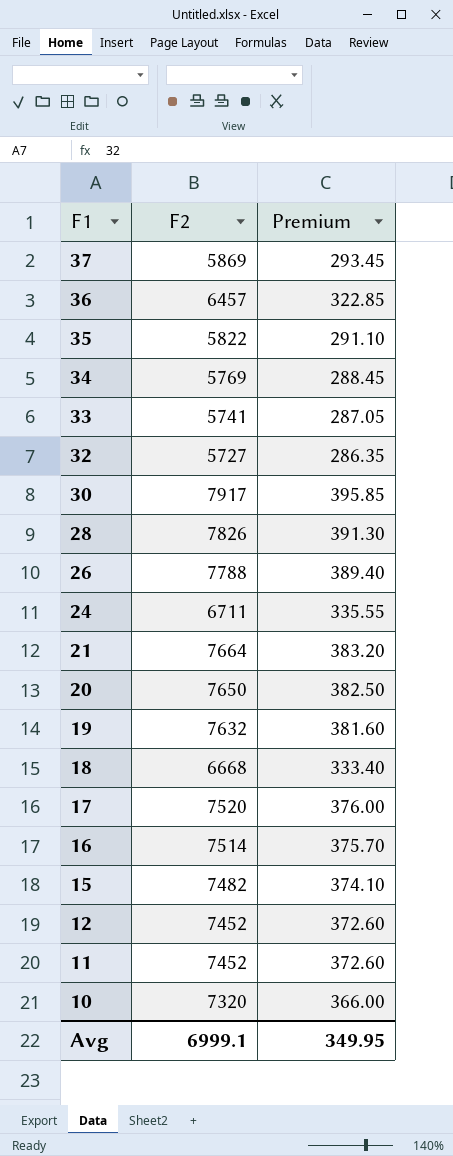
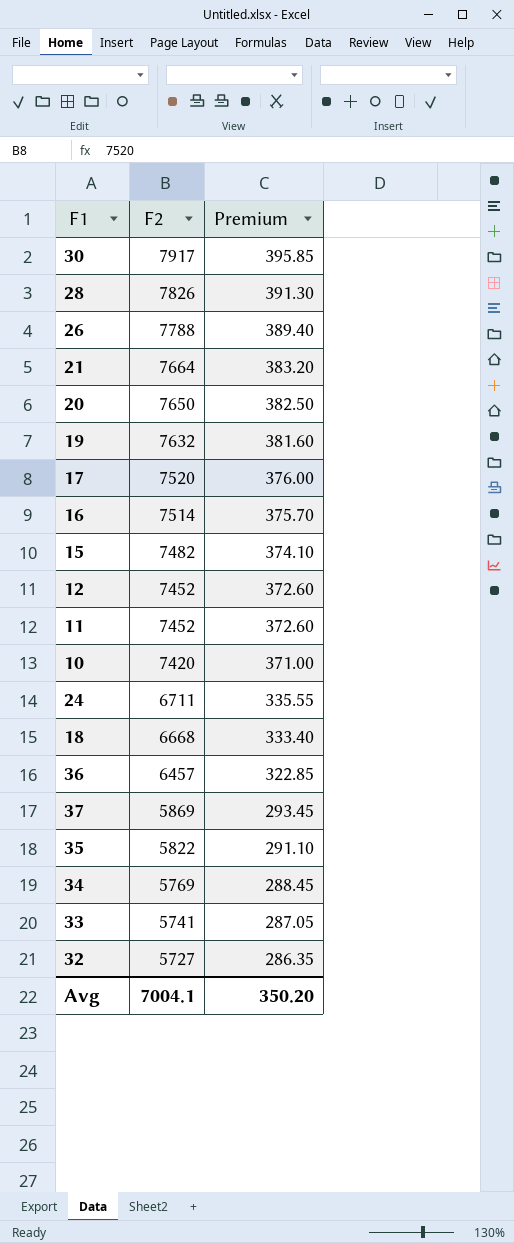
row order: F1 descending -> F2 descending
10 | F2: 7320 -> 7420
10 | Premium: 366.00 -> 371.00
Avg | F2: 6999.1 -> 7004.1
Avg | Premium: 349.95 -> 350.20

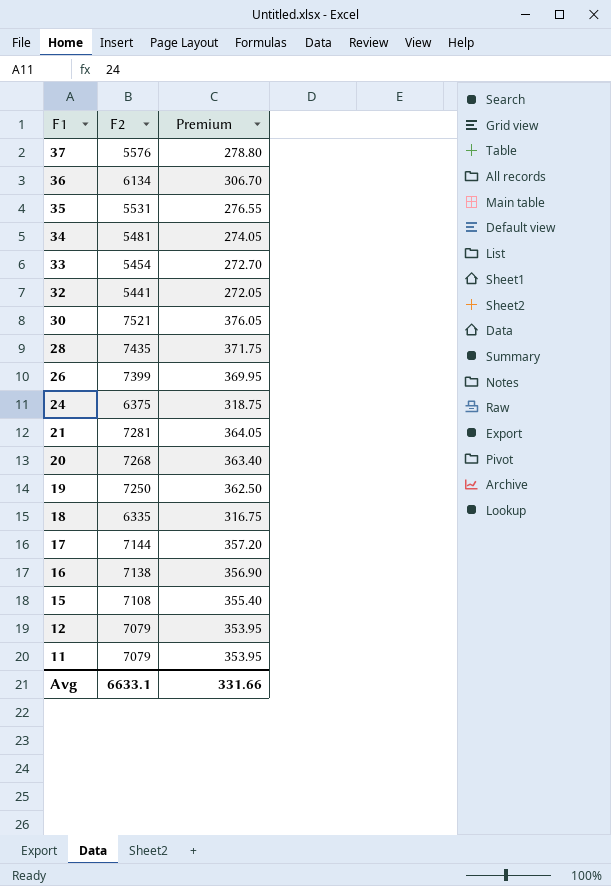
row order: F2 descending -> F1 descending
row 10: 7420 | 371.00 -> none
37 | F2: 5869 -> 5576
37 | Premium: 293.45 -> 278.80
36 | F2: 6457 -> 6134
36 | Premium: 322.85 -> 306.70
35 | F2: 5822 -> 5531
35 | Premium: 291.10 -> 276.55
34 | F2: 5769 -> 5481
34 | Premium: 288.45 -> 274.05
33 | F2: 5741 -> 5454
33 | Premium: 287.05 -> 272.70
32 | F2: 5727 -> 5441
32 | Premium: 286.35 -> 272.05
30 | F2: 7917 -> 7521
30 | Premium: 395.85 -> 376.05
28 | F2: 7826 -> 7435
28 | Premium: 391.30 -> 371.75
26 | F2: 7788 -> 7399
26 | Premium: 389.40 -> 369.95
24 | F2: 6711 -> 6375
24 | Premium: 335.55 -> 318.75
21 | F2: 7664 -> 7281
21 | Premium: 383.20 -> 364.05
20 | F2: 7650 -> 7268
20 | Premium: 382.50 -> 363.40
19 | F2: 7632 -> 7250
19 | Premium: 381.60 -> 362.50
18 | F2: 6668 -> 6335
18 | Premium: 333.40 -> 316.75
17 | F2: 7520 -> 7144
17 | Premium: 376.00 -> 357.20
16 | F2: 7514 -> 7138
16 | Premium: 375.70 -> 356.90
15 | F2: 7482 -> 7108
15 | Premium: 374.10 -> 355.40
12 | F2: 7452 -> 7079
12 | Premium: 372.60 -> 353.95
11 | F2: 7452 -> 7079
11 | Premium: 372.60 -> 353.95
Avg | F2: 7004.1 -> 6633.1
Avg | Premium: 350.20 -> 331.66

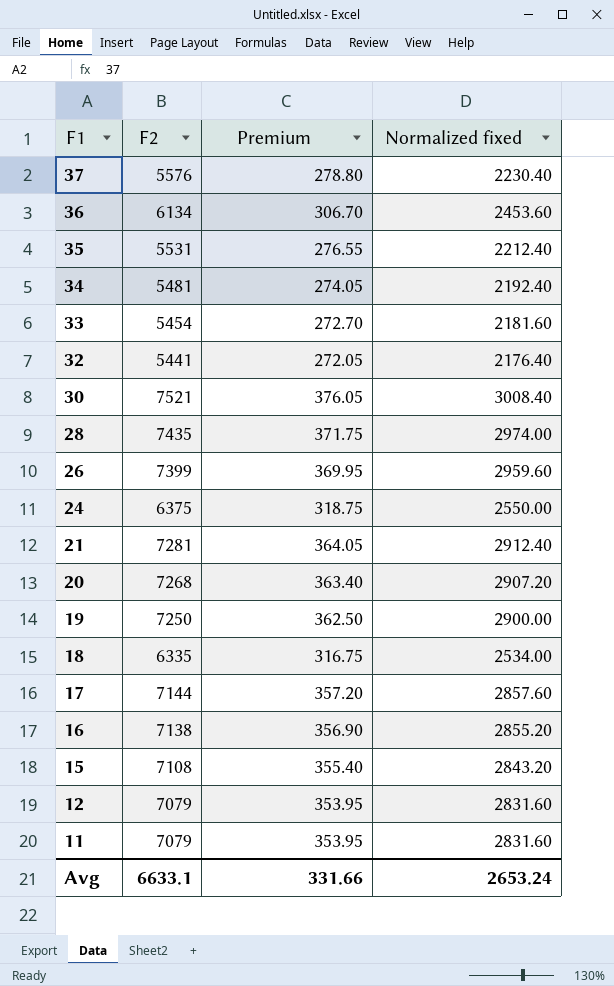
column Normalized fixed | formula: none -> [F2] * 0.4

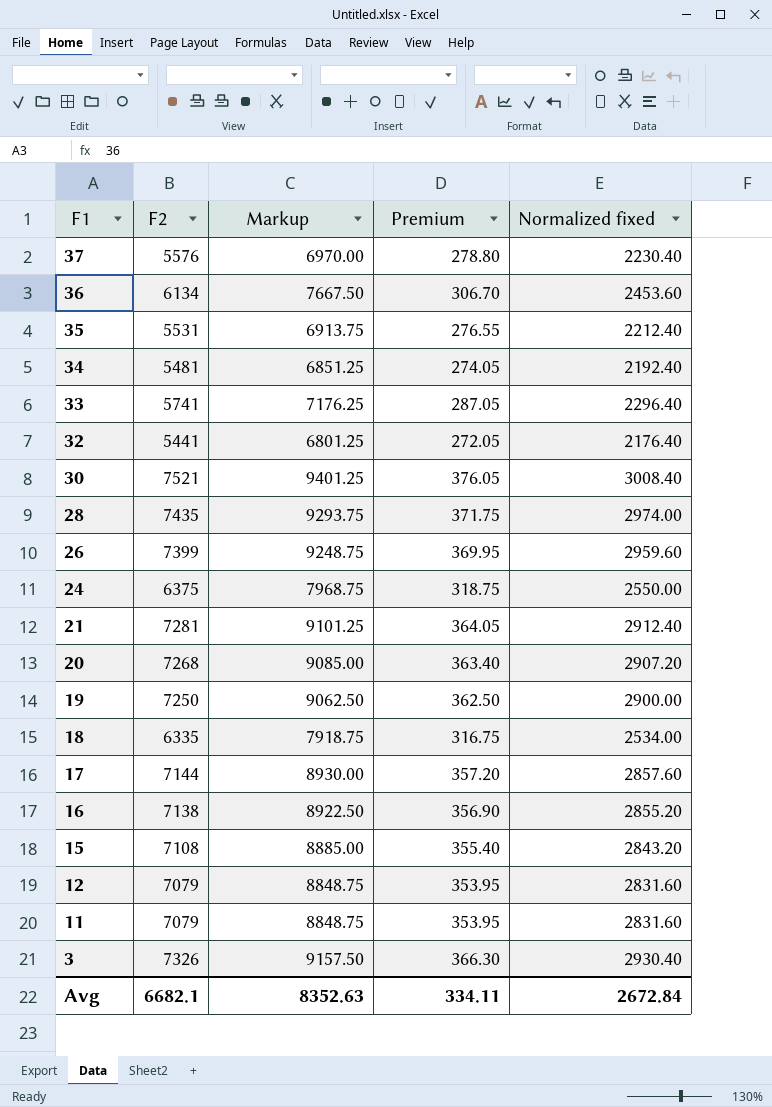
column Markup | formula: none -> [F2] * 1.25
33 | F2: 5454 -> 5741
33 | Premium: 272.70 -> 287.05
33 | Normalized fixed: 2181.60 -> 2296.40
row 3: none -> 7326 | 9157.50 | 366.30 | 2930.40
Avg | F2: 6633.1 -> 6682.1
Avg | Premium: 331.66 -> 334.11
Avg | Normalized fixed: 2653.24 -> 2672.84

